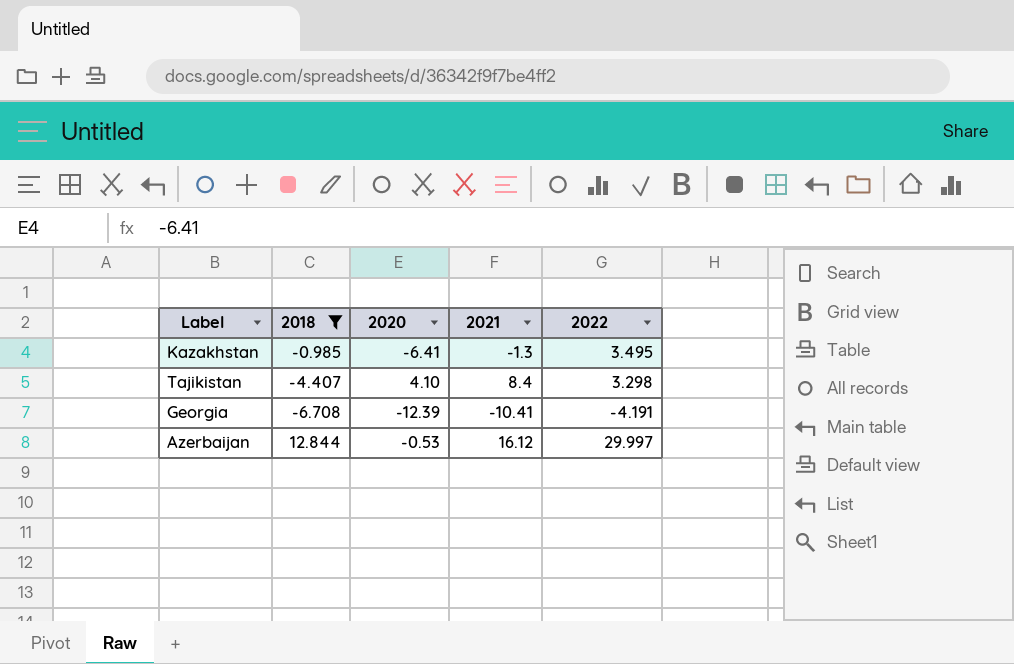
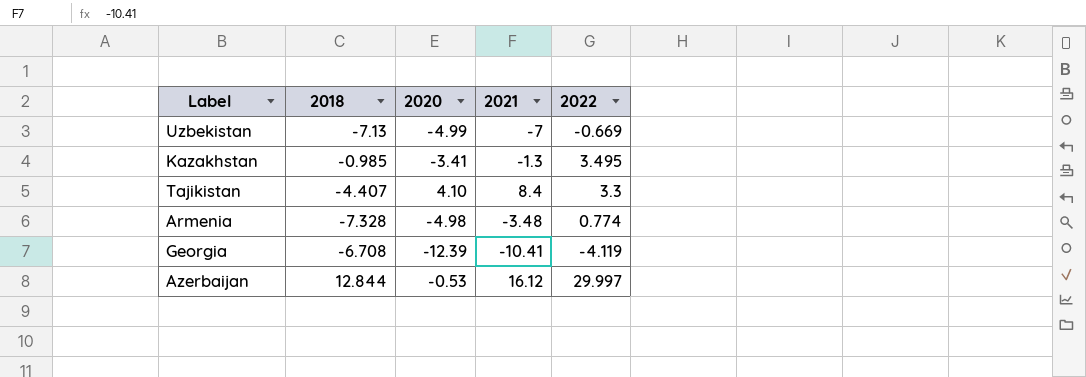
filter: 2018 >= -6.708 -> none
Kazakhstan | 2020: -6.41 -> -3.41
Tajikistan | 2022: 3.298 -> 3.3
Georgia | 2022: -4.191 -> -4.119

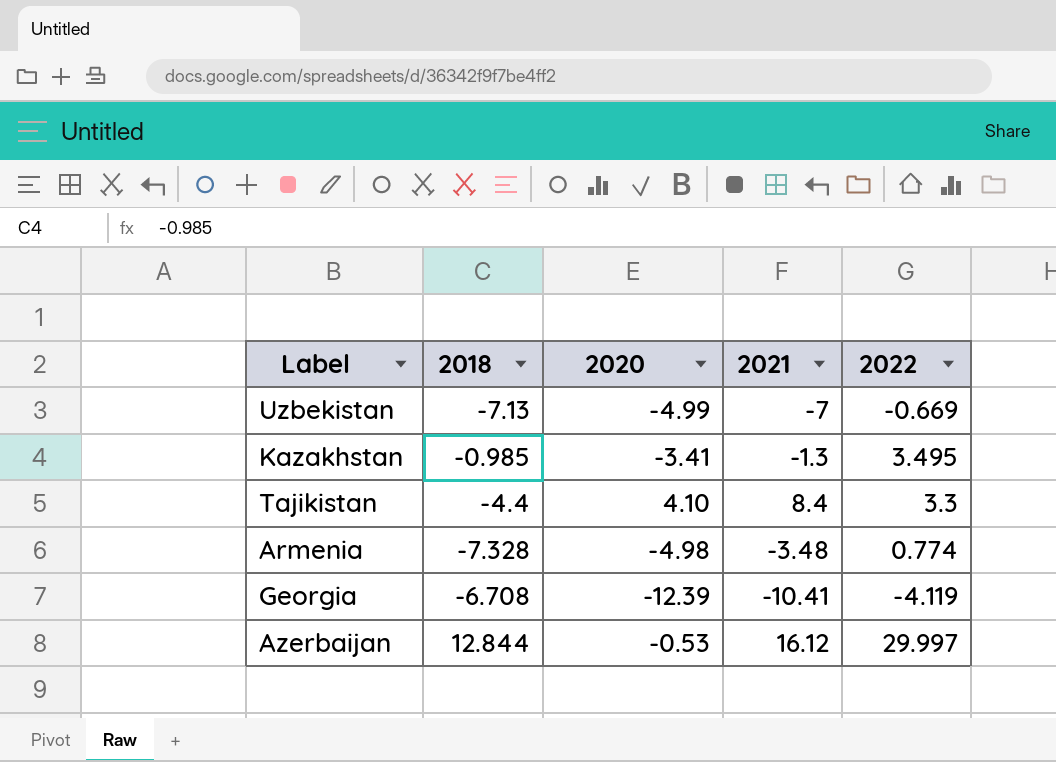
Tajikistan | 2018: -4.407 -> -4.4

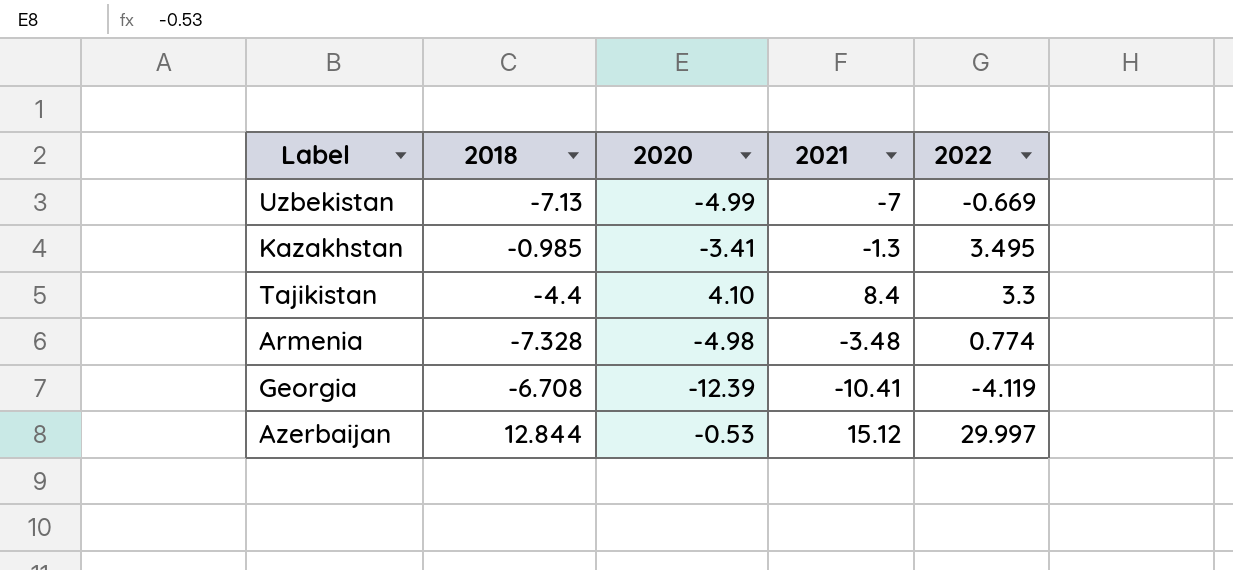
Azerbaijan | 2021: 16.12 -> 15.12

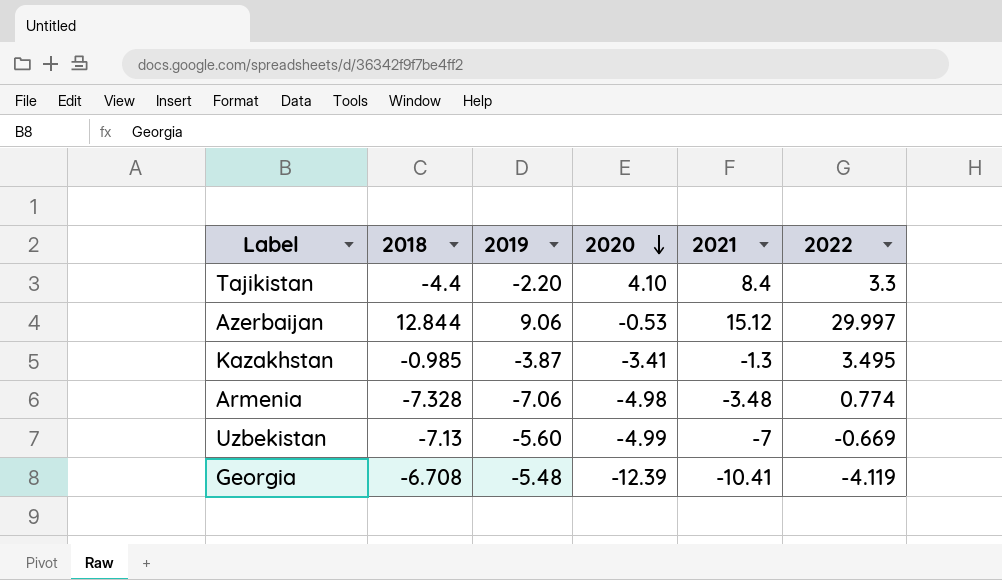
row order: none -> 2020 descending
column 2019 | position: none -> 3

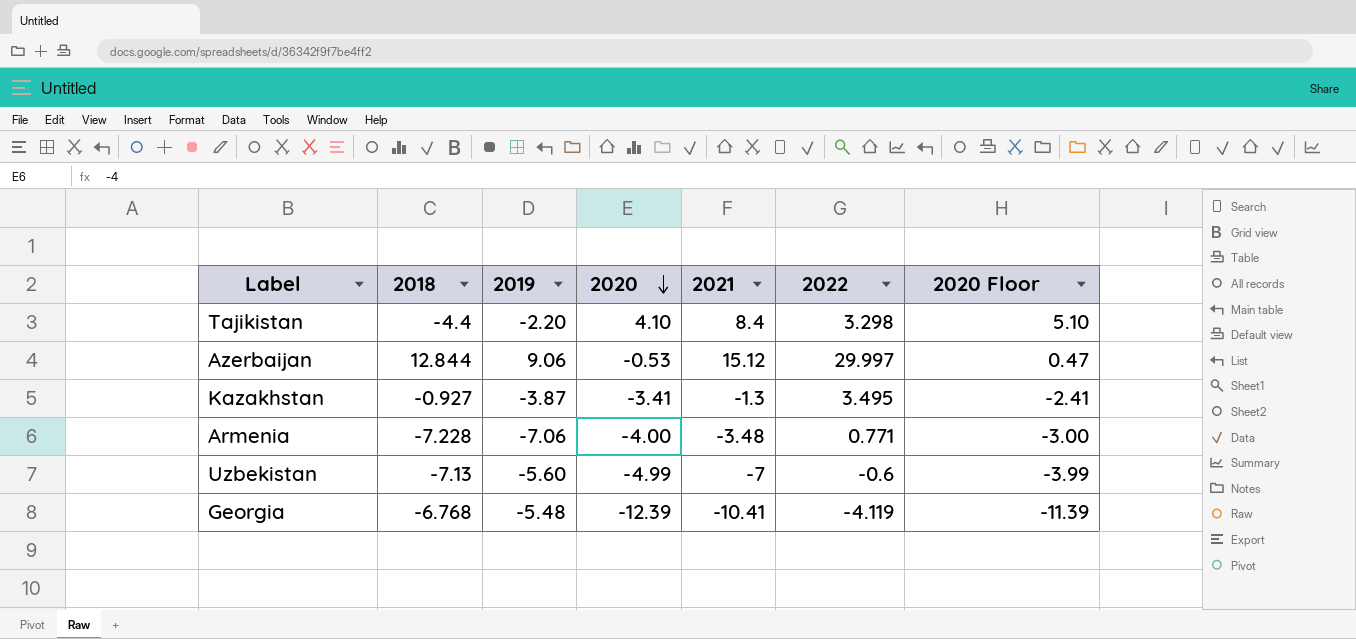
column 2020 Floor | formula: none -> [2020] + 1
Tajikistan | 2022: 3.3 -> 3.298
Kazakhstan | 2018: -0.985 -> -0.927
Armenia | 2018: -7.328 -> -7.228
Armenia | 2020: -4.98 -> -4.00
Armenia | 2022: 0.774 -> 0.771
Uzbekistan | 2022: -0.669 -> -0.6
Georgia | 2018: -6.708 -> -6.768

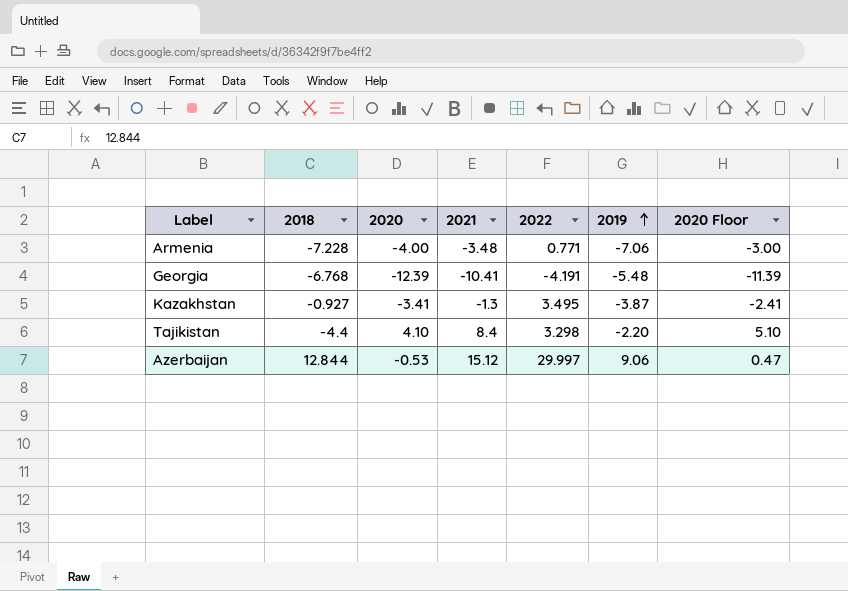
row order: 2020 descending -> 2019 ascending
column 2019 | position: 3 -> 6
row Uzbekistan: -7.13 | -5.60 | -4.99 | -7 | -0.6 | -3.99 -> none
Georgia | 2022: -4.119 -> -4.191

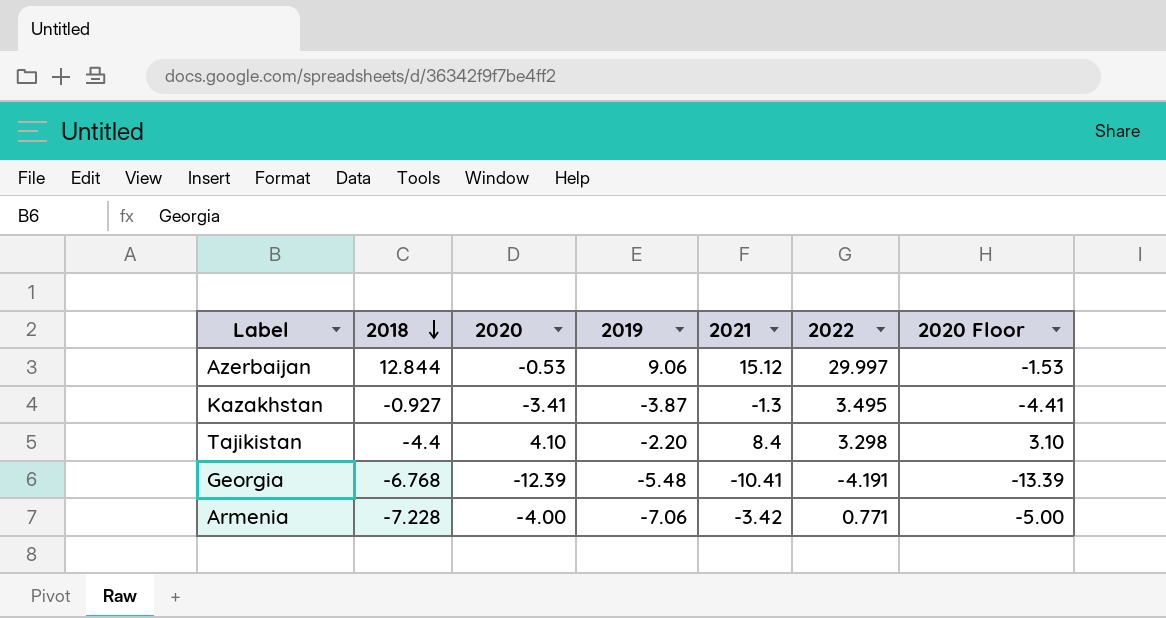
row order: 2019 ascending -> 2018 descending
column 2019 | position: 6 -> 4
column 2020 Floor | formula: [2020] + 1 -> [2020] - 1
Armenia | 2021: -3.48 -> -3.42

